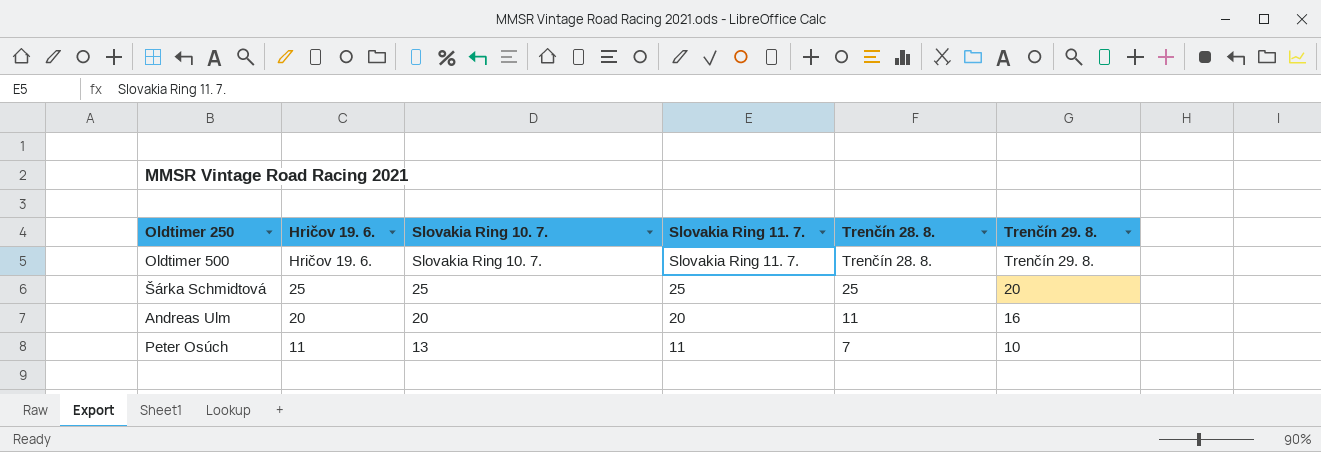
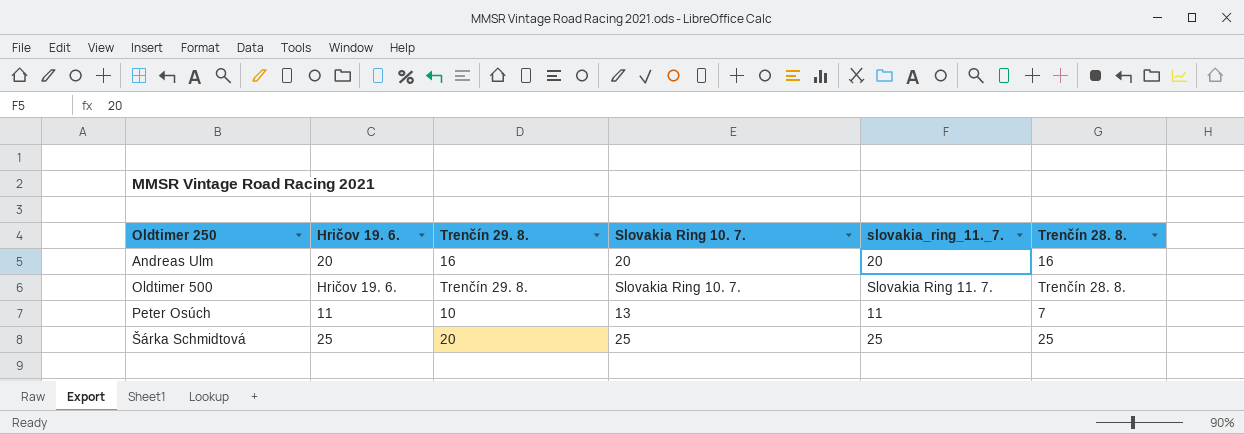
row order: Hričov 19. 6. descending -> Oldtimer 250 ascending
column Trenčín 29. 8. | position: 6 -> 3
column name: Slovakia Ring 11. 7. -> slovakia_ring_11._7.
Andreas Ulm | Trenčín 28. 8.: 11 -> 16

